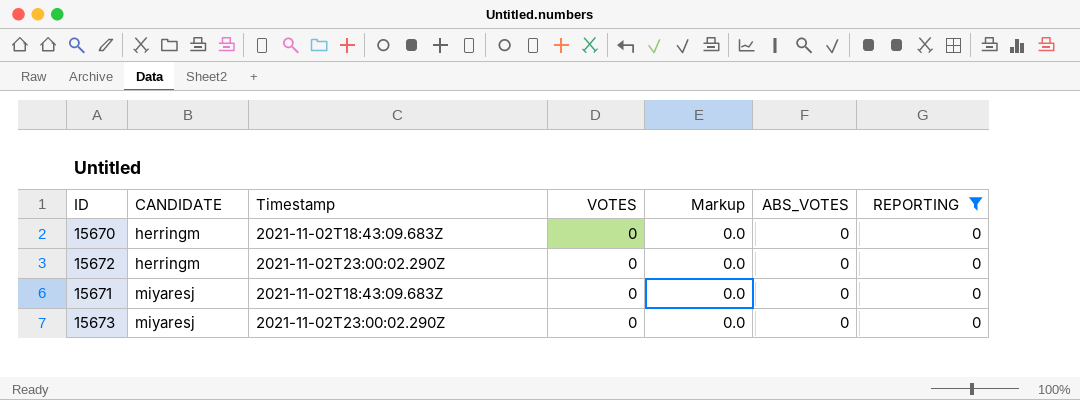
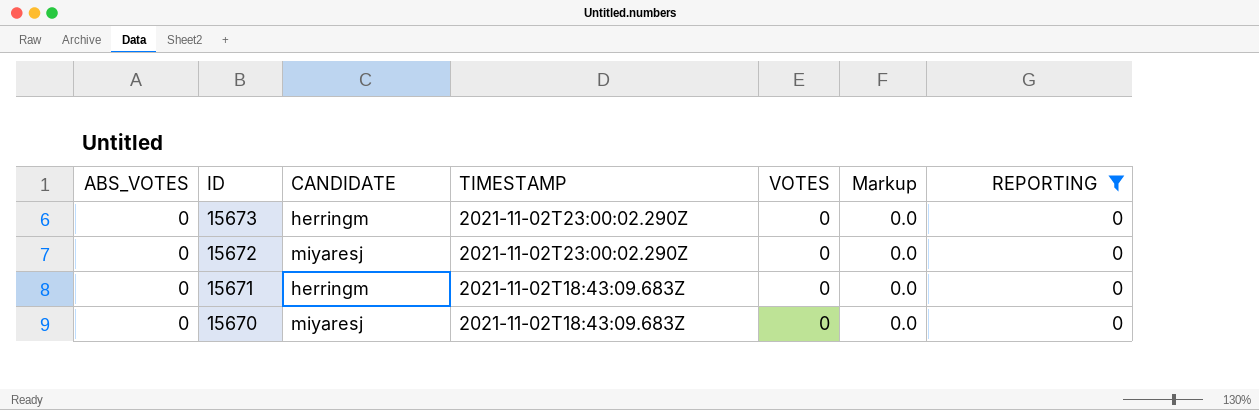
row order: CANDIDATE ascending -> ID descending
column ABS_VOTES | position: 6 -> 1
column name: Timestamp -> TIMESTAMP
15673 | CANDIDATE: miyaresj -> herringm
15672 | CANDIDATE: herringm -> miyaresj
15671 | CANDIDATE: miyaresj -> herringm
15670 | CANDIDATE: herringm -> miyaresj

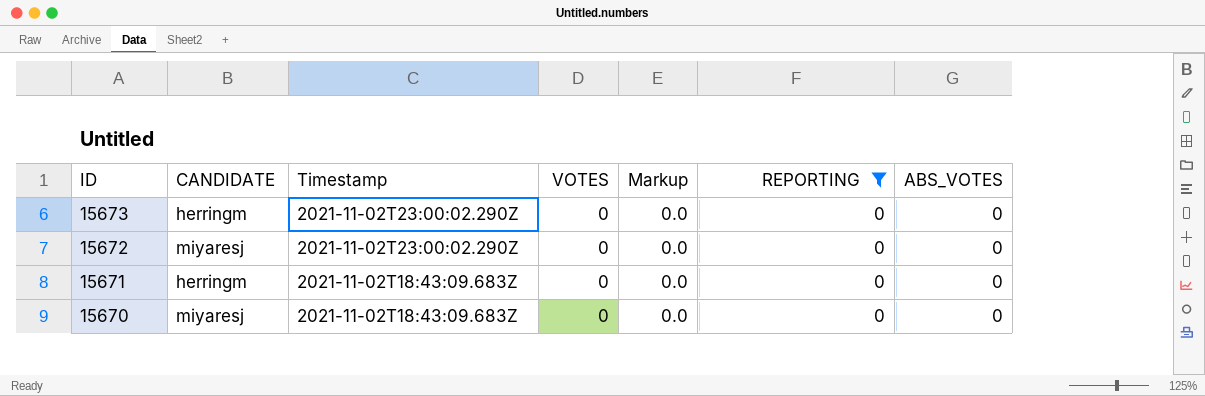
column name: TIMESTAMP -> Timestamp
column ABS_VOTES | position: 1 -> 7

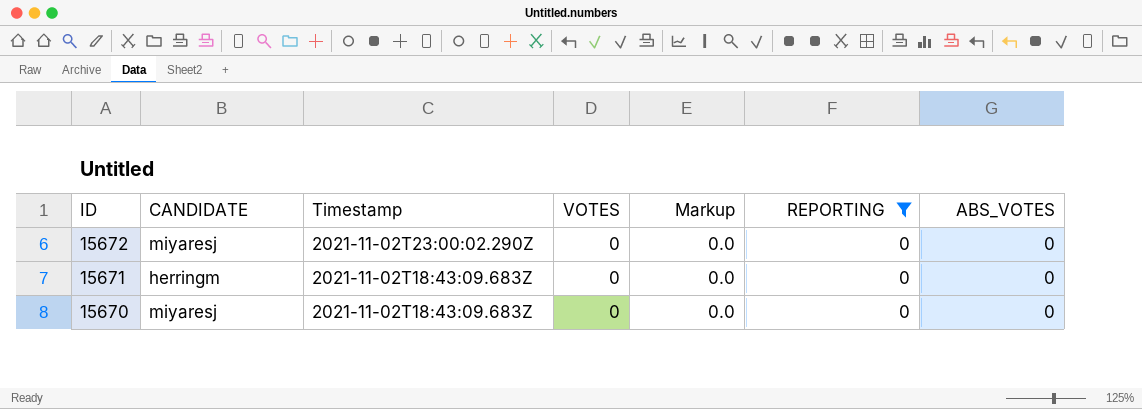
row 15673: herringm | 2021-11-02T23:00:02.290Z | 0 | 0.0 | 0 | 0 -> none

